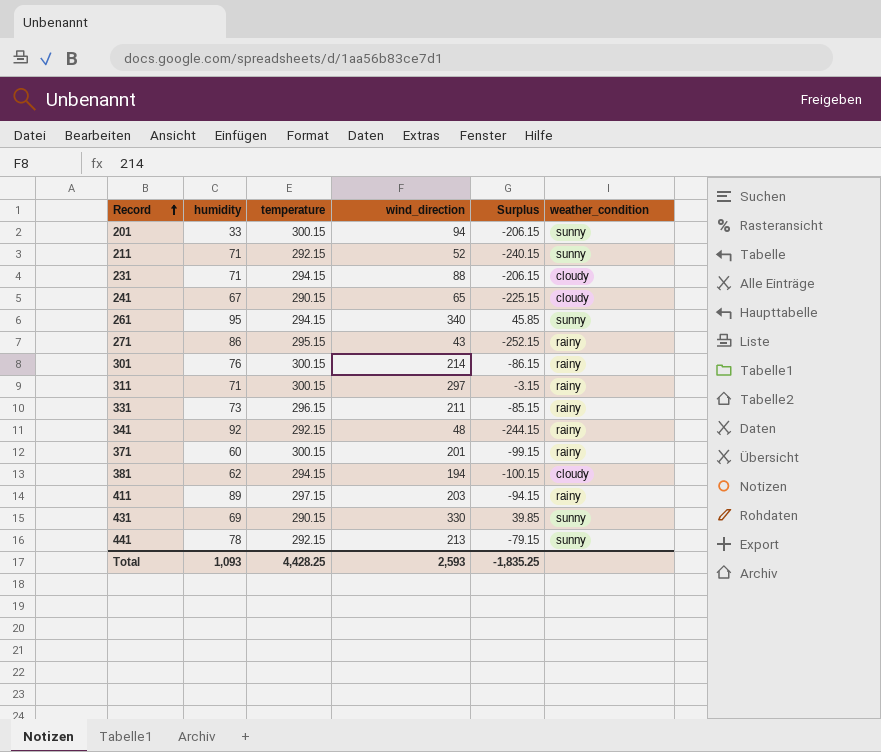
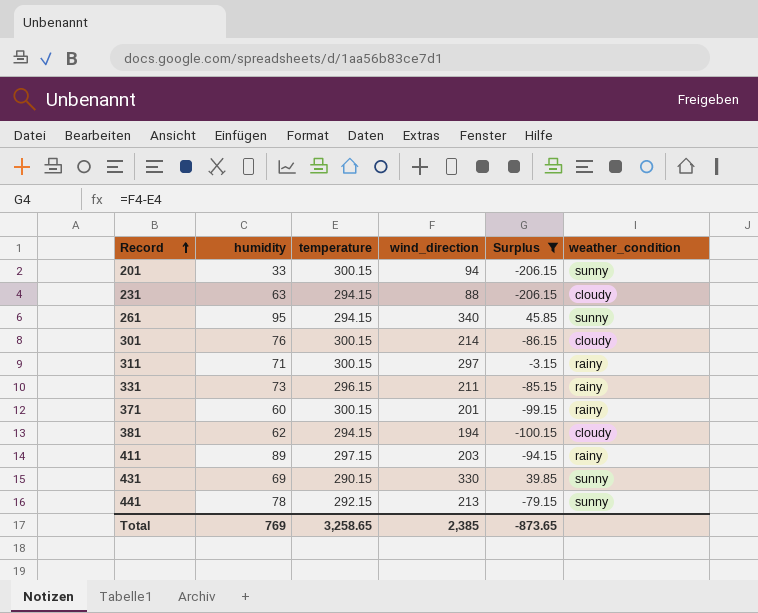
filter: none -> Surplus >= -206.15
231 | humidity: 71 -> 63
301 | weather_condition: rainy -> cloudy
Total | humidity: 1,093 -> 769
Total | temperature: 4,428.25 -> 3,258.65
Total | wind_direction: 2,593 -> 2,385
Total | Surplus: -1,835.25 -> -873.65

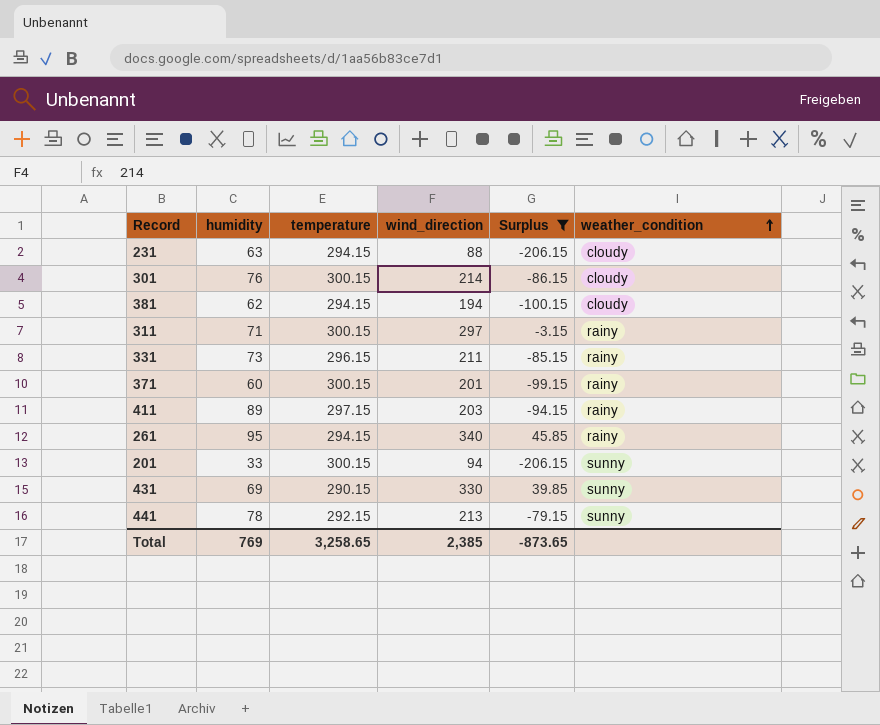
row order: Record ascending -> weather_condition ascending
261 | weather_condition: sunny -> rainy

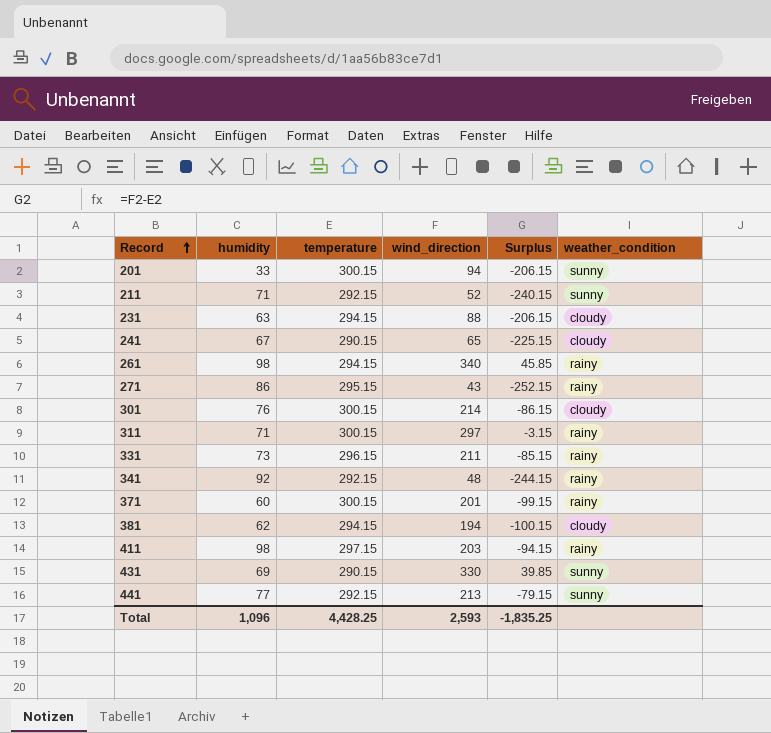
filter: Surplus >= -206.15 -> none
row order: weather_condition ascending -> Record ascending
261 | humidity: 95 -> 98
411 | humidity: 89 -> 98
441 | humidity: 78 -> 77
Total | humidity: 769 -> 1,096
Total | temperature: 3,258.65 -> 4,428.25
Total | wind_direction: 2,385 -> 2,593
Total | Surplus: -873.65 -> -1,835.25

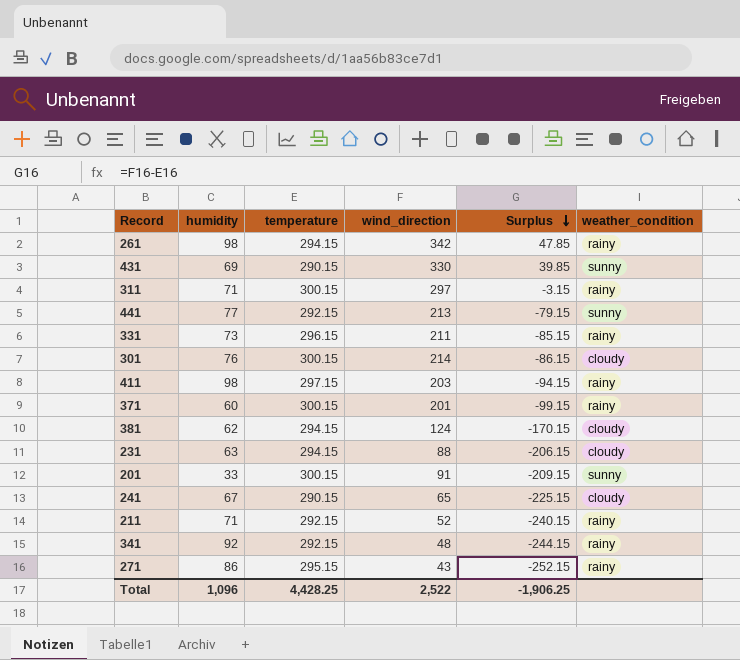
row order: Record ascending -> Surplus descending
261 | wind_direction: 340 -> 342
261 | Surplus: 45.85 -> 47.85
381 | wind_direction: 194 -> 124
381 | Surplus: -100.15 -> -170.15
201 | wind_direction: 94 -> 91
201 | Surplus: -206.15 -> -209.15
211 | weather_condition: sunny -> rainy
Total | wind_direction: 2,593 -> 2,522
Total | Surplus: -1,835.25 -> -1,906.25

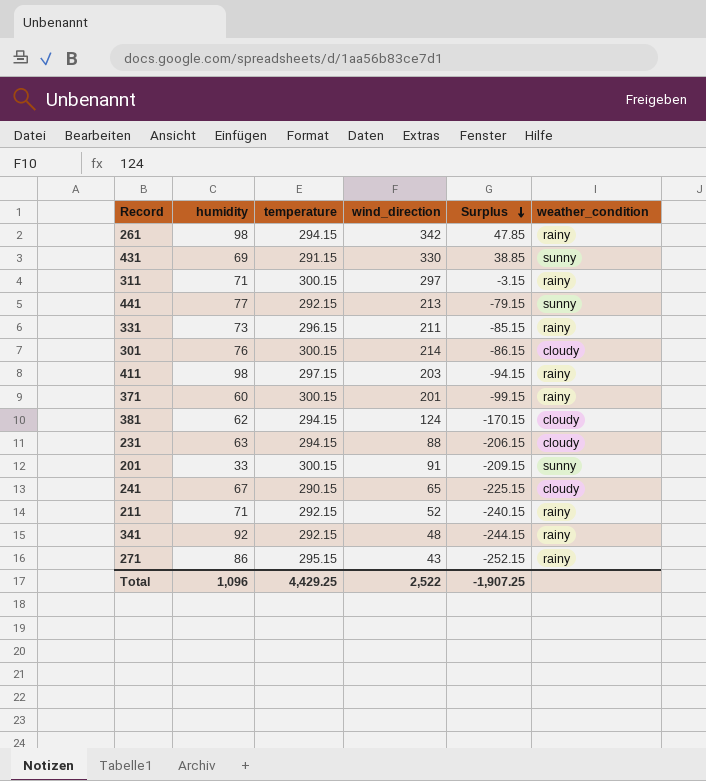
431 | temperature: 290.15 -> 291.15
431 | Surplus: 39.85 -> 38.85
Total | temperature: 4,428.25 -> 4,429.25
Total | Surplus: -1,906.25 -> -1,907.25

